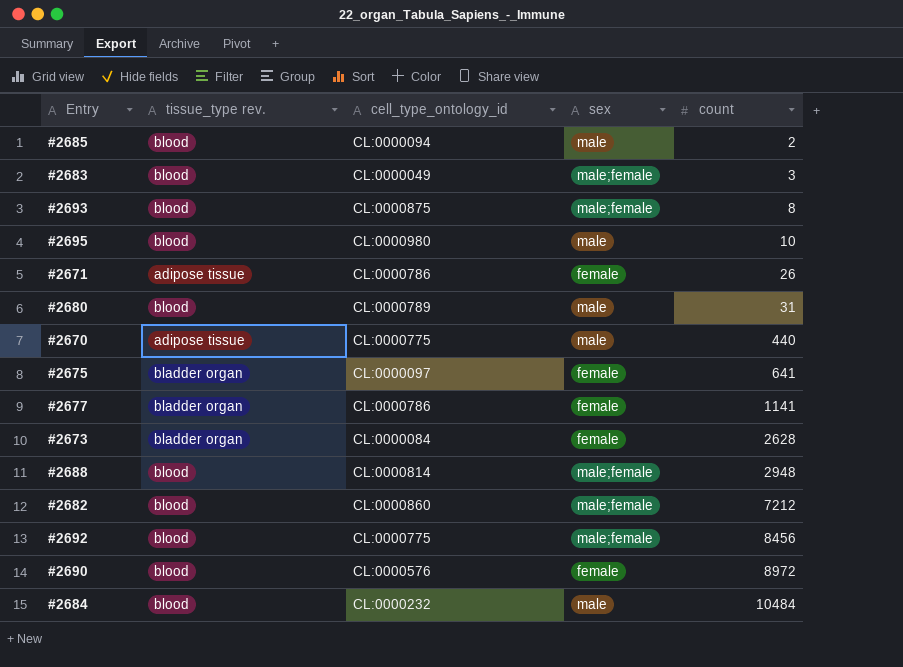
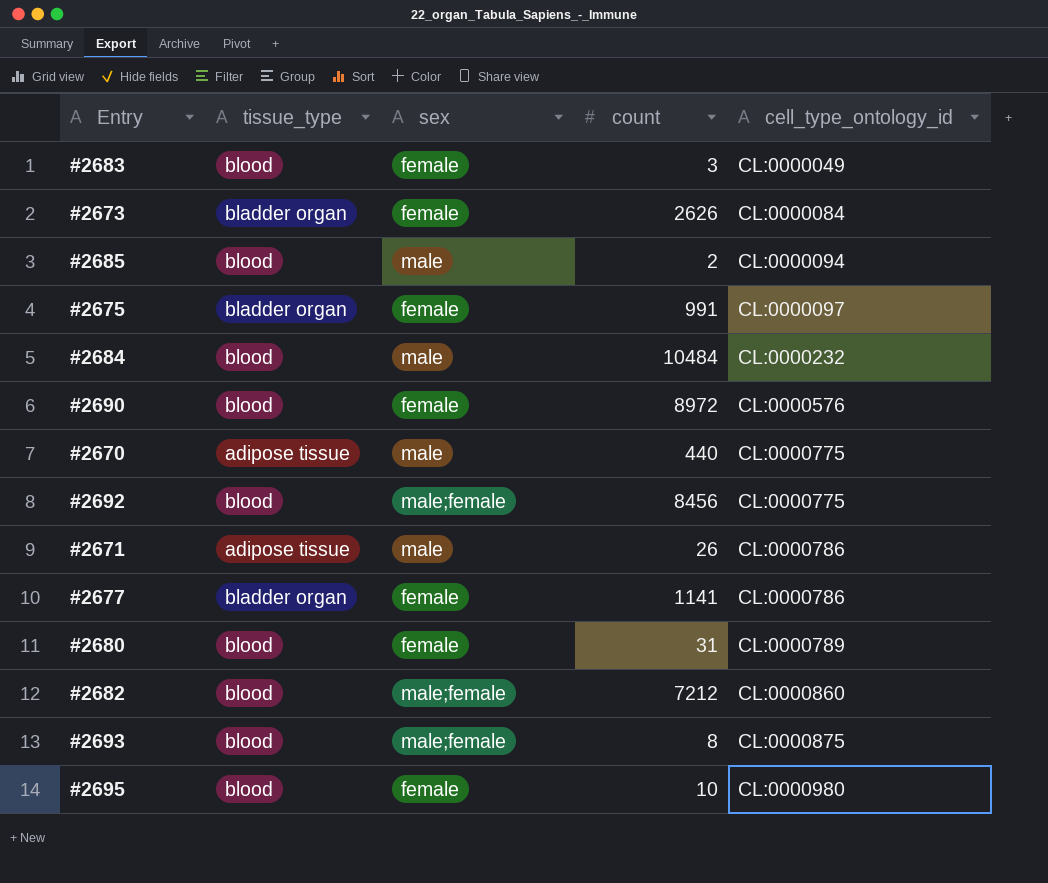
row order: count ascending -> cell_type_ontology_id ascending
column name: tissue_type rev. -> tissue_type
column cell_type_ontology_id | position: 3 -> 5
row #2688: blood | CL:0000814 | male;female | 2948 -> none
#2683 | sex: male;female -> female
#2673 | count: 2628 -> 2626
#2675 | count: 641 -> 991
#2671 | sex: female -> male
#2680 | sex: male -> female
#2695 | sex: male -> female

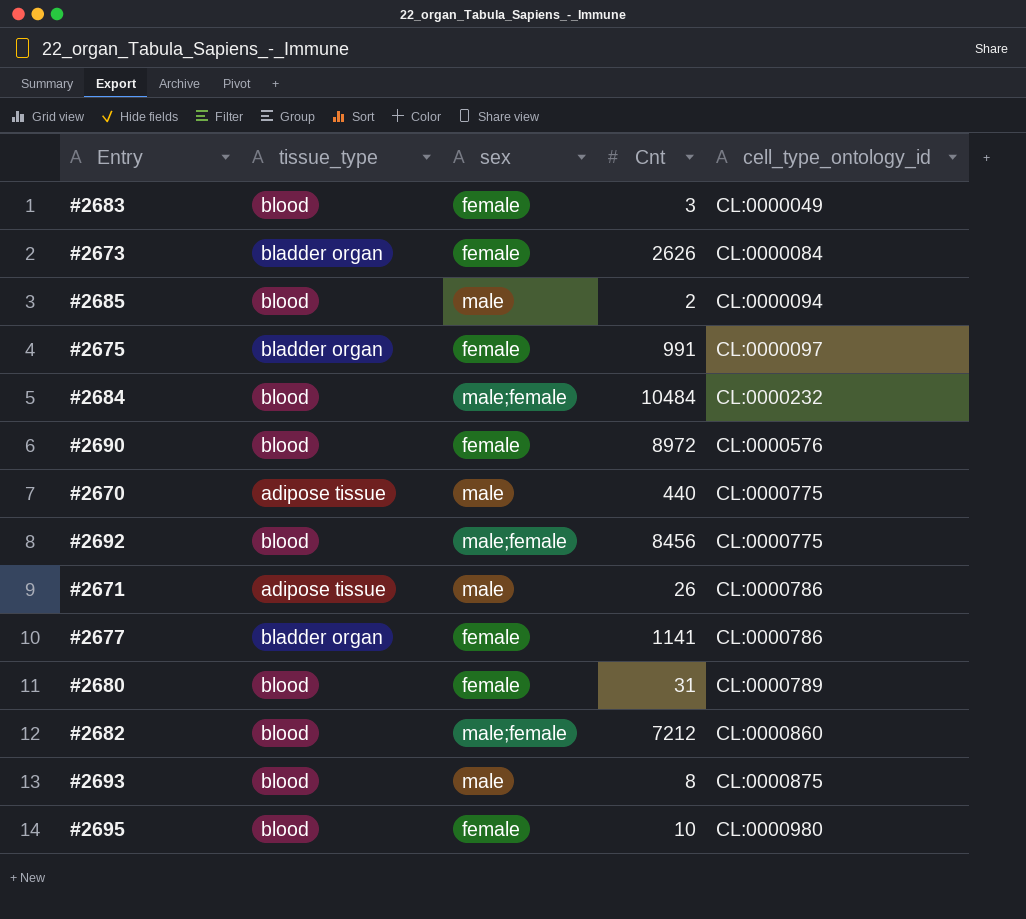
column name: count -> Cnt
#2684 | sex: male -> male;female
#2693 | sex: male;female -> male

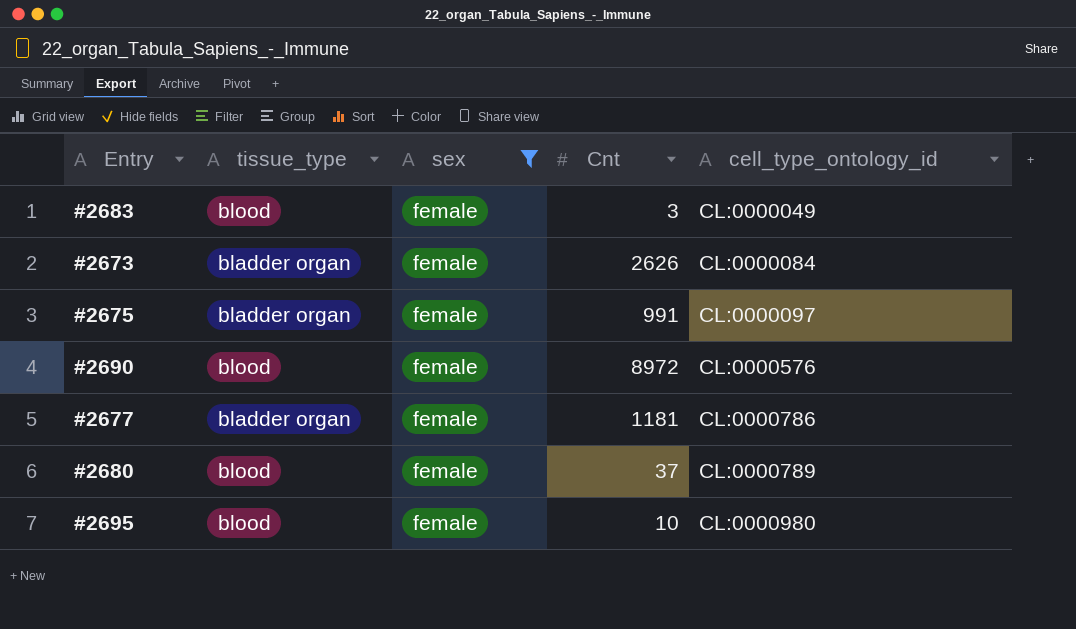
filter: none -> sex = female
#2677 | Cnt: 1141 -> 1181
#2680 | Cnt: 31 -> 37

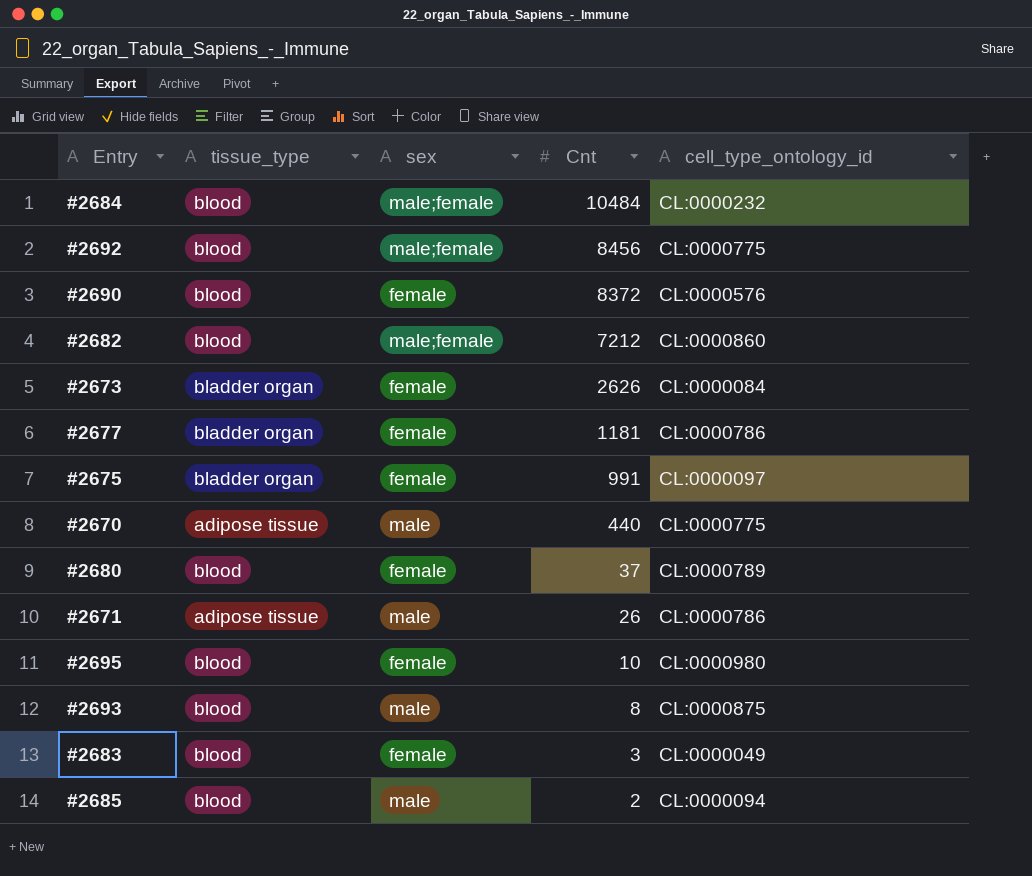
filter: sex = female -> none
row order: cell_type_ontology_id ascending -> Cnt descending
#2690 | Cnt: 8972 -> 8372

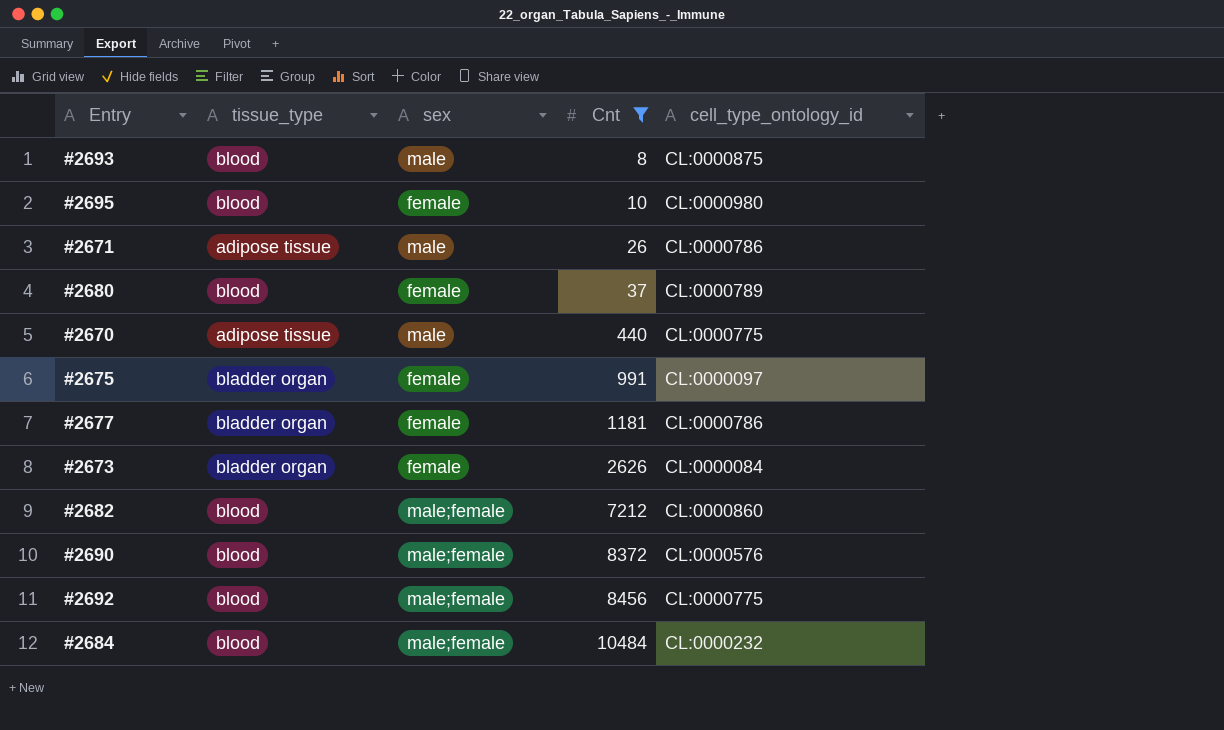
filter: none -> Cnt >= 8
row order: Cnt descending -> Cnt ascending
#2690 | sex: female -> male;female

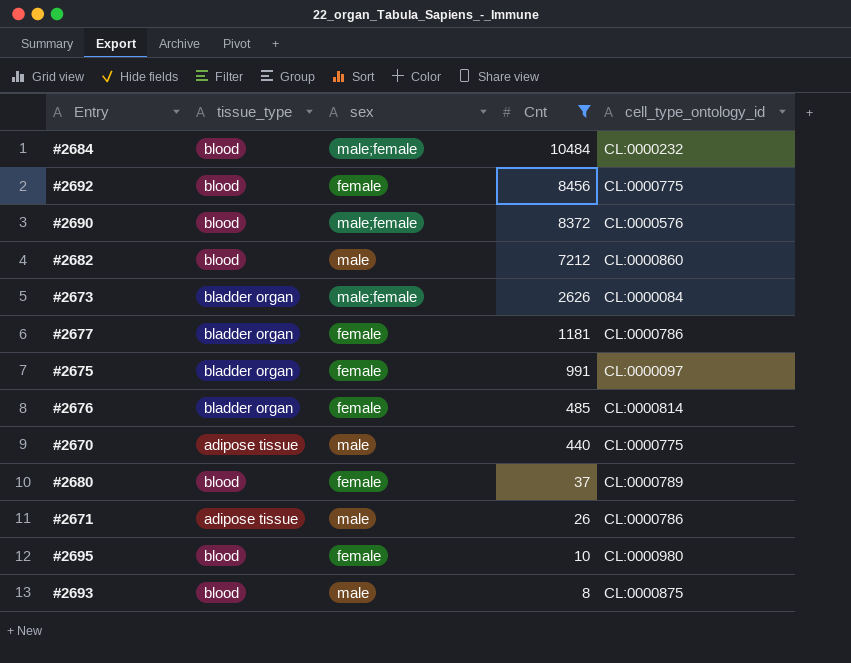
row order: Cnt ascending -> Cnt descending
#2692 | sex: male;female -> female
#2682 | sex: male;female -> male
#2673 | sex: female -> male;female
row #2676: none -> bladder organ | female | 485 | CL:0000814

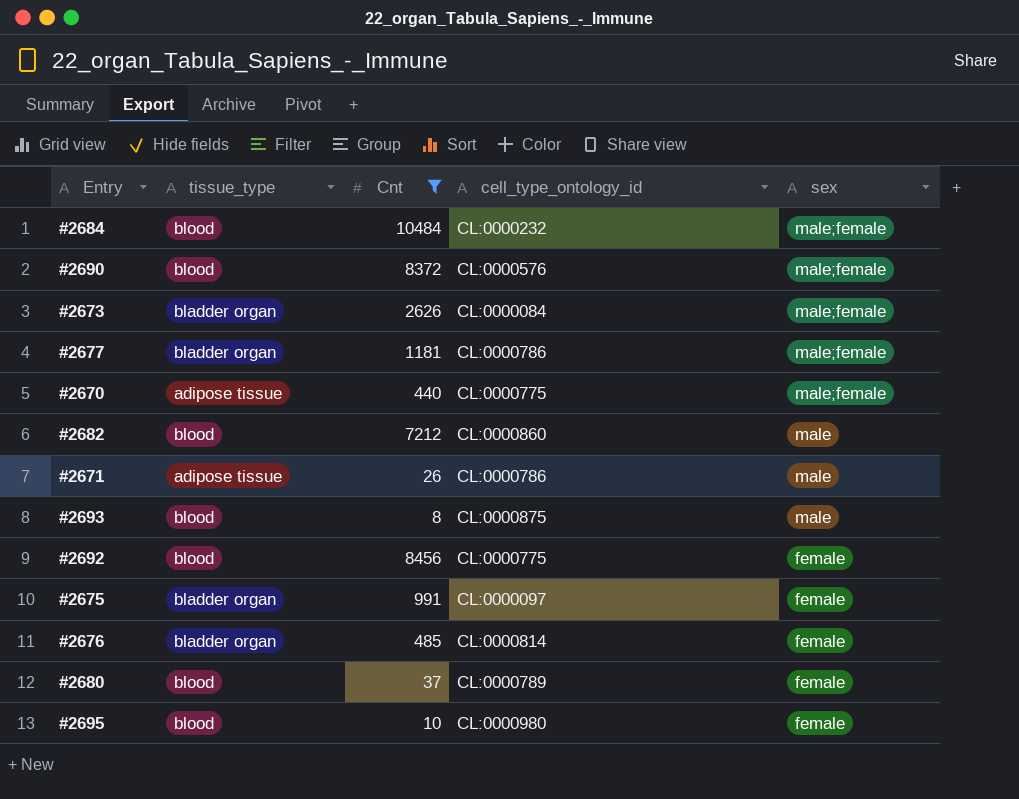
row order: Cnt descending -> sex descending
column sex | position: 3 -> 5
#2677 | sex: female -> male;female
#2670 | sex: male -> male;female

